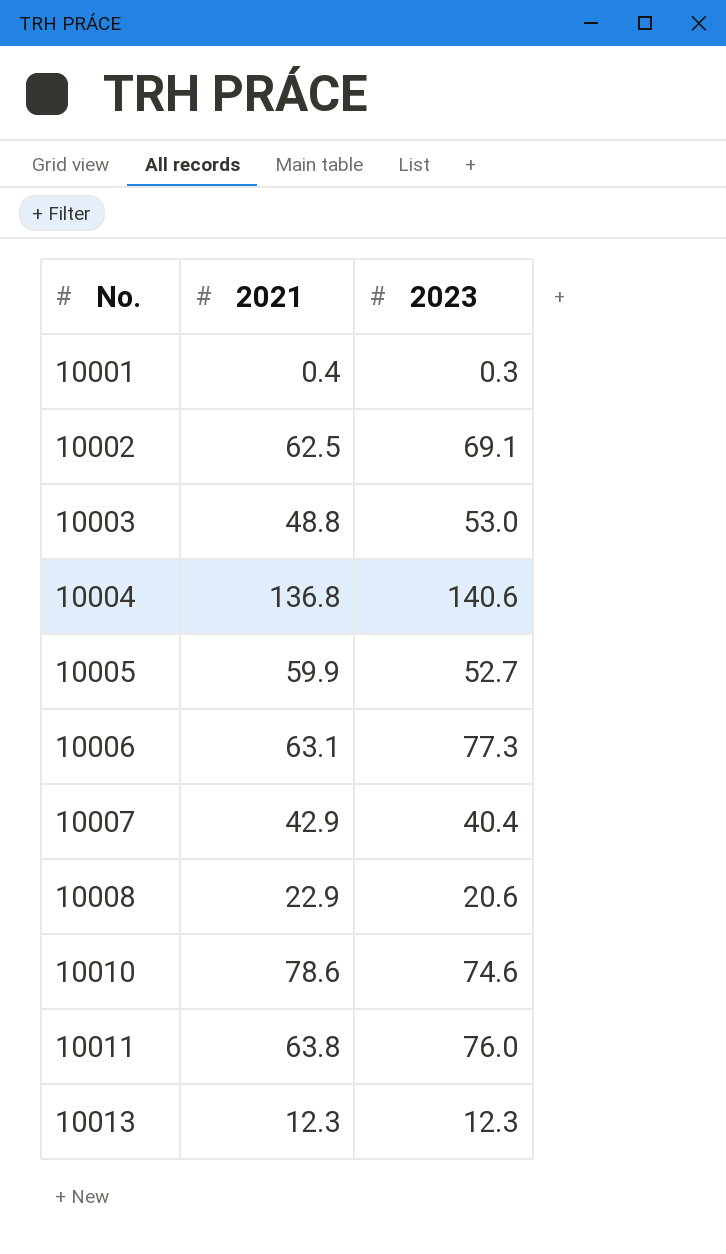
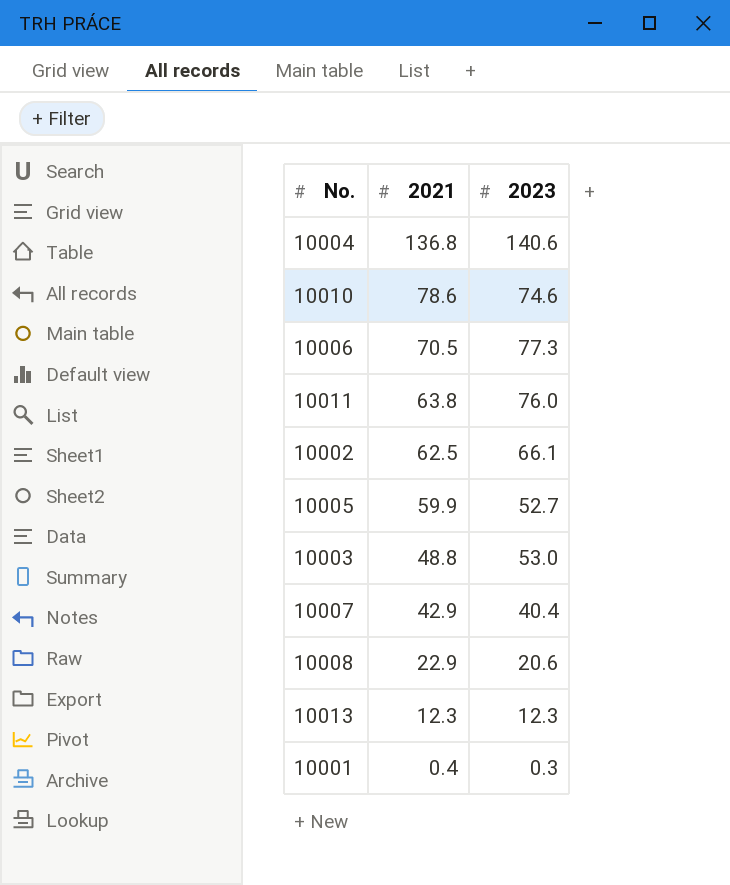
row order: No. ascending -> 2021 descending
10006 | 2021: 63.1 -> 70.5
10002 | 2023: 69.1 -> 66.1

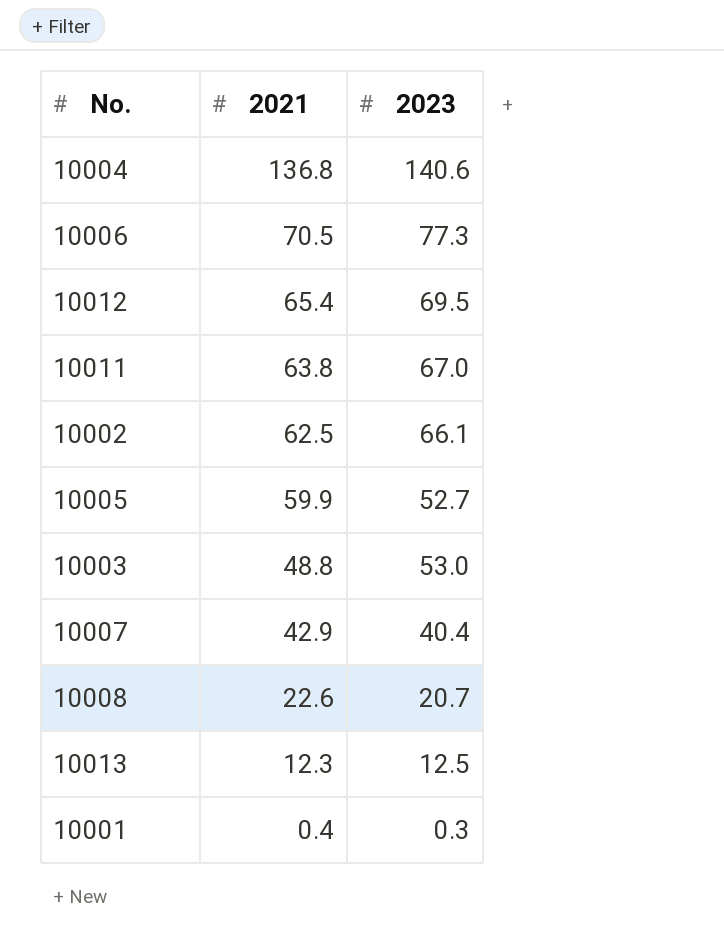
row 10010: 78.6 | 74.6 -> none
row 10012: none -> 65.4 | 69.5
10011 | 2023: 76.0 -> 67.0
10008 | 2021: 22.9 -> 22.6
10008 | 2023: 20.6 -> 20.7
10013 | 2023: 12.3 -> 12.5

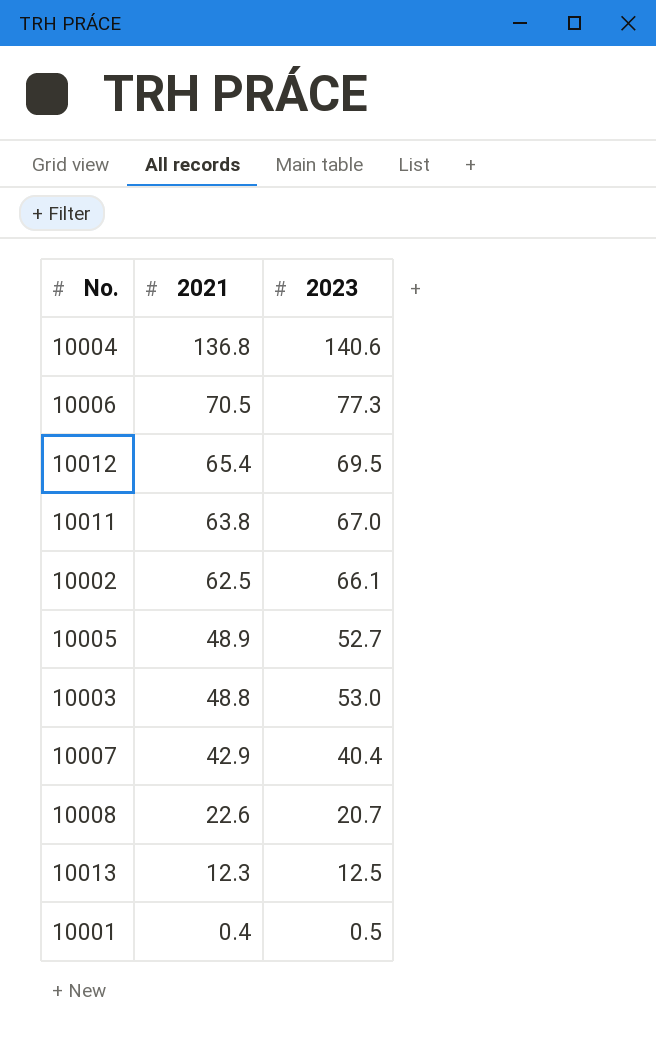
10005 | 2021: 59.9 -> 48.9
10001 | 2023: 0.3 -> 0.5

